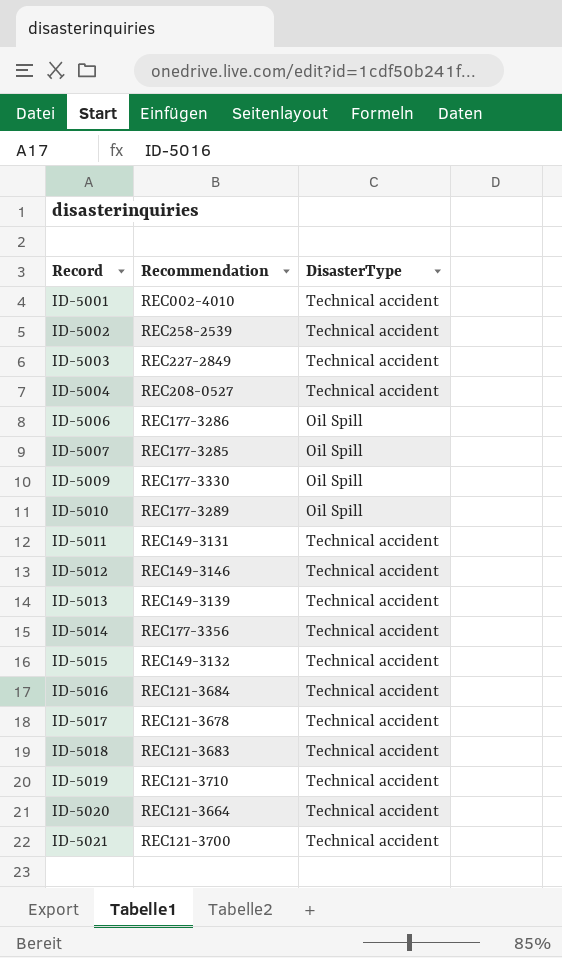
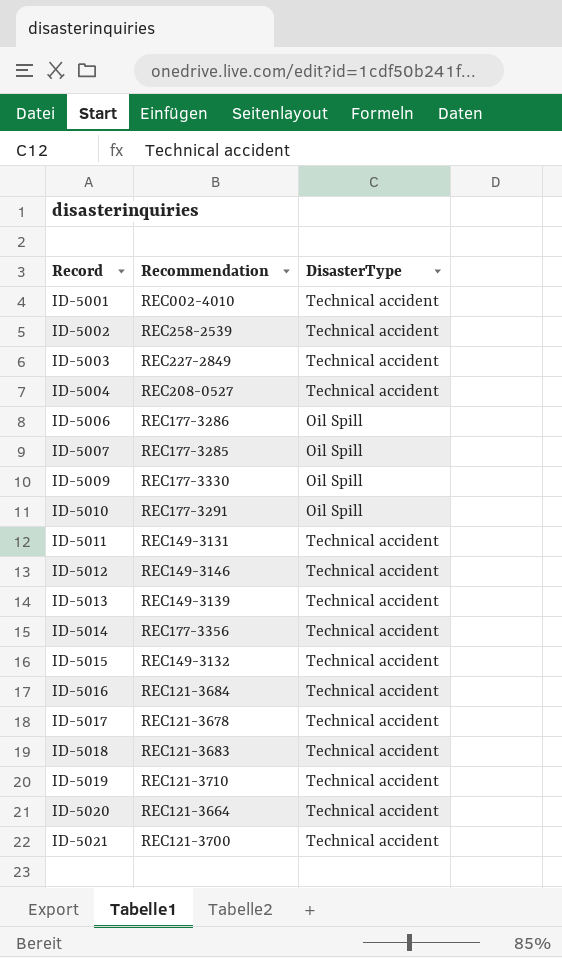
ID-5010 | Recommendation: REC177-3289 -> REC177-3291

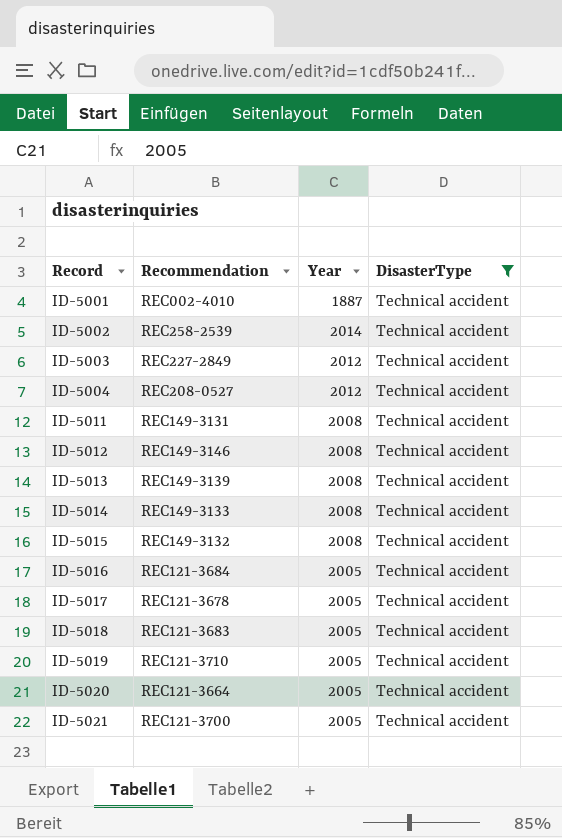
filter: none -> DisasterType = Technical accident
column Year | position: none -> 3
ID-5014 | Recommendation: REC177-3356 -> REC149-3133

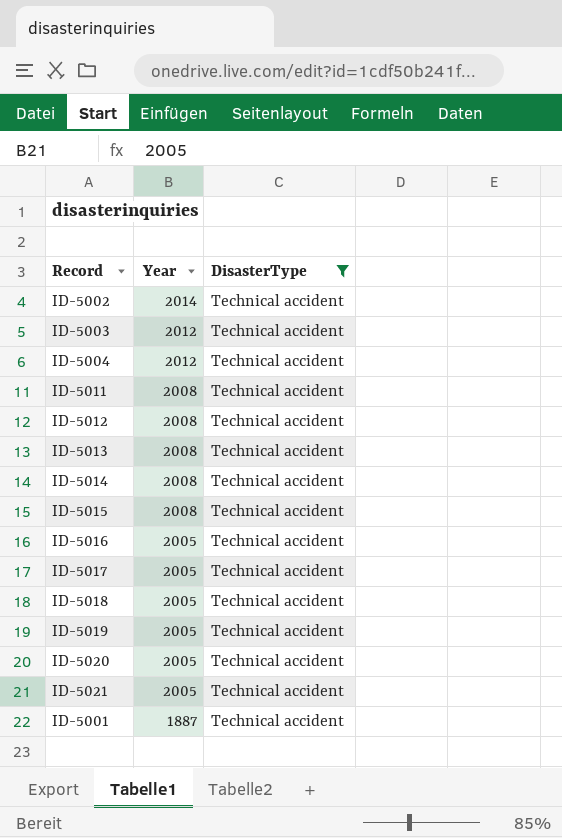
row order: Record ascending -> Year descending
column Recommendation | position: 2 -> none

